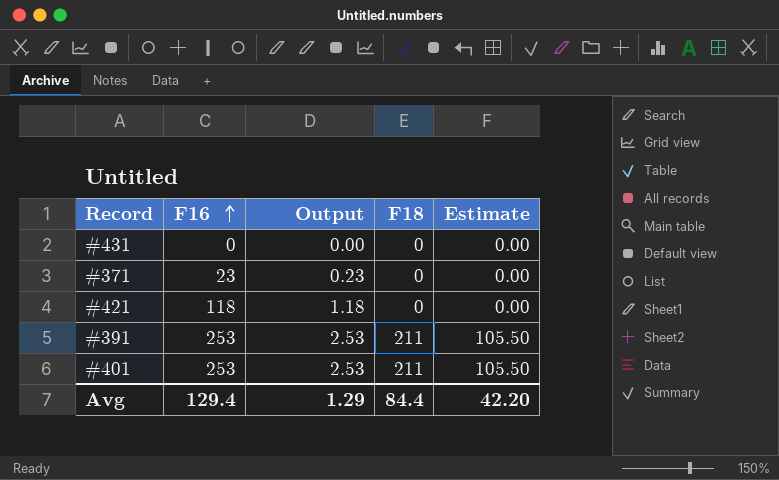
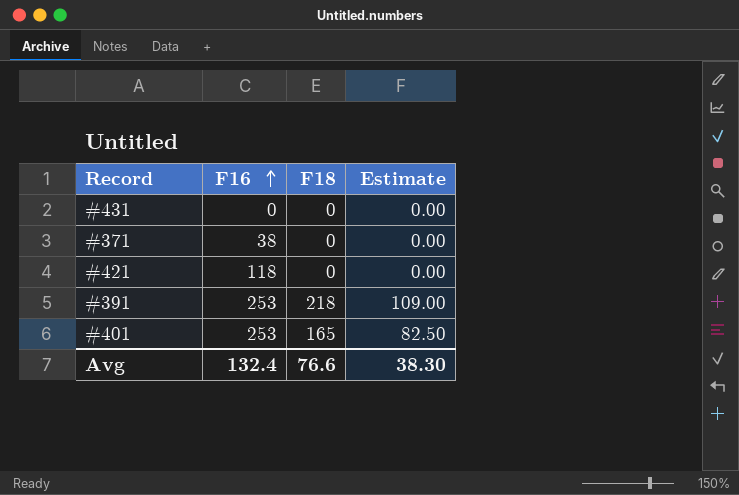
column Output | formula: [F16] * 0.01 -> none
#371 | F16: 23 -> 38
#391 | F18: 211 -> 218
#391 | Estimate: 105.50 -> 109.00
#401 | F18: 211 -> 165
#401 | Estimate: 105.50 -> 82.50
Avg | F16: 129.4 -> 132.4
Avg | F18: 84.4 -> 76.6
Avg | Estimate: 42.20 -> 38.30

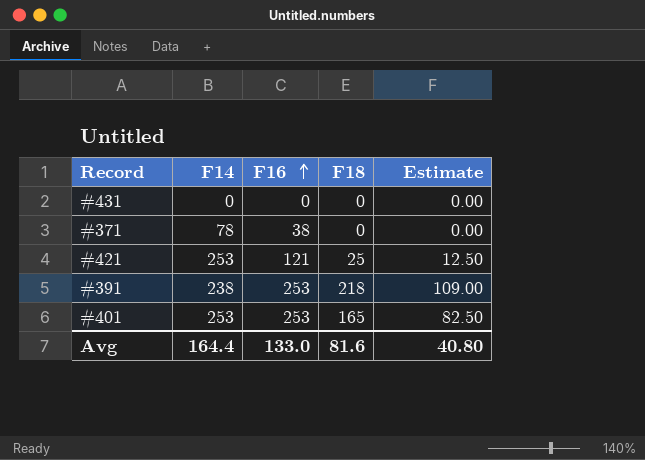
column F14 | position: none -> 2
#421 | F16: 118 -> 121
#421 | F18: 0 -> 25
#421 | Estimate: 0.00 -> 12.50
Avg | F16: 132.4 -> 133.0
Avg | F18: 76.6 -> 81.6
Avg | Estimate: 38.30 -> 40.80

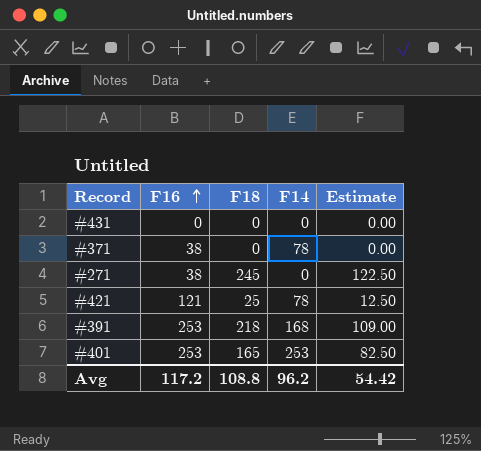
column F14 | position: 2 -> 4
row #271: none -> 38 | 245 | 0 | 122.50
#421 | F14: 253 -> 78
#391 | F14: 238 -> 168
Avg | F16: 133.0 -> 117.2
Avg | F18: 81.6 -> 108.8
Avg | F14: 164.4 -> 96.2
Avg | Estimate: 40.80 -> 54.42

